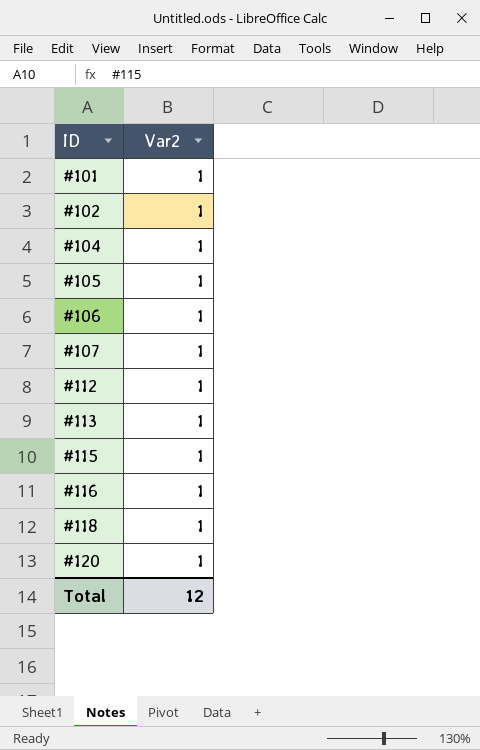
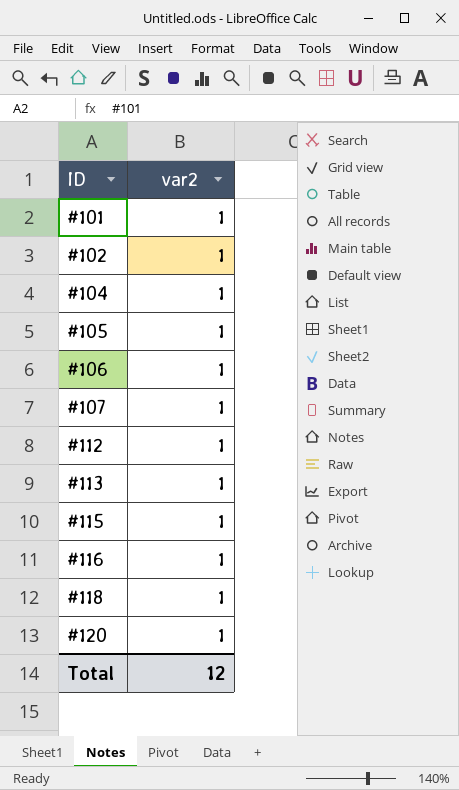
column name: Var2 -> var2

